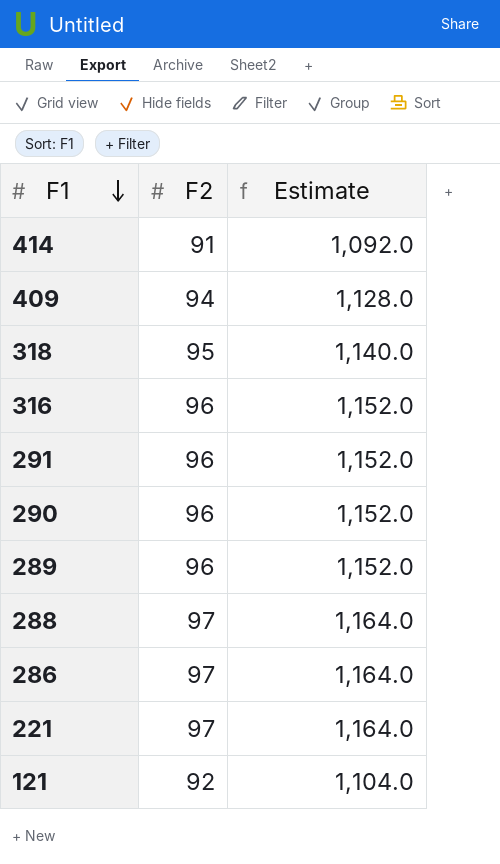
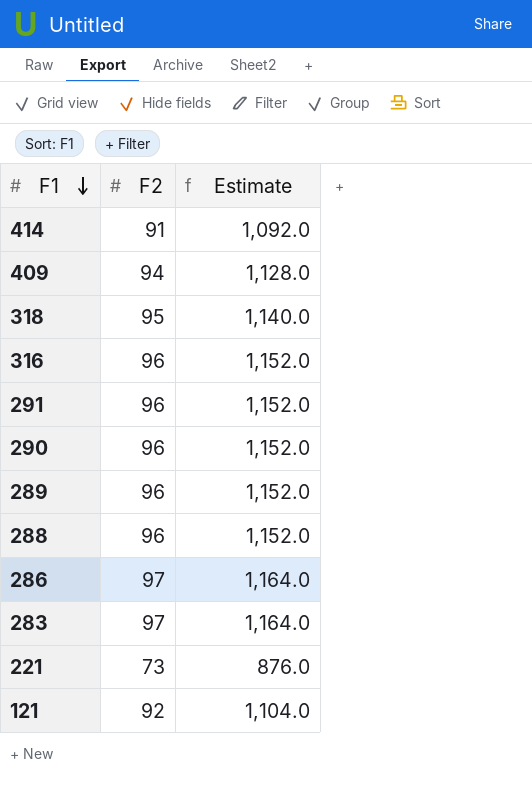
288 | F2: 97 -> 96
288 | Estimate: 1,164.0 -> 1,152.0
row 283: none -> 97 | 1,164.0
221 | F2: 97 -> 73
221 | Estimate: 1,164.0 -> 876.0

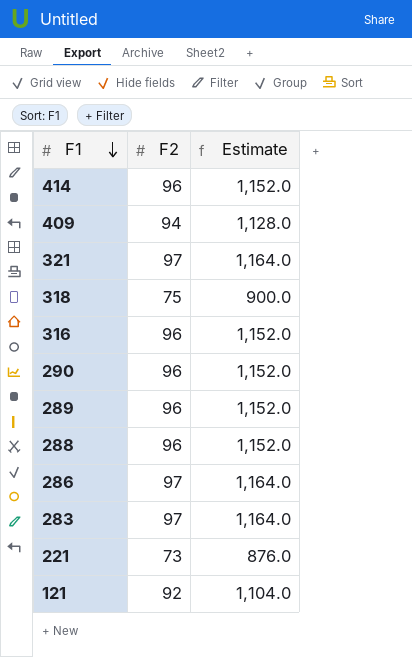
row 291: 96 | 1,152.0 -> none
414 | F2: 91 -> 96
414 | Estimate: 1,092.0 -> 1,152.0
row 321: none -> 97 | 1,164.0
318 | F2: 95 -> 75
318 | Estimate: 1,140.0 -> 900.0

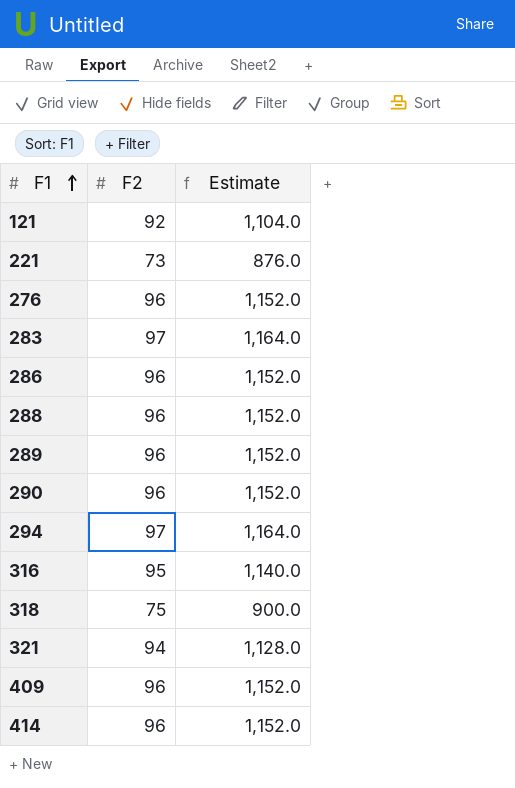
row order: F1 descending -> F1 ascending
row 276: none -> 96 | 1,152.0
286 | F2: 97 -> 96
286 | Estimate: 1,164.0 -> 1,152.0
row 294: none -> 97 | 1,164.0
316 | F2: 96 -> 95
316 | Estimate: 1,152.0 -> 1,140.0
321 | F2: 97 -> 94
321 | Estimate: 1,164.0 -> 1,128.0
409 | F2: 94 -> 96
409 | Estimate: 1,128.0 -> 1,152.0

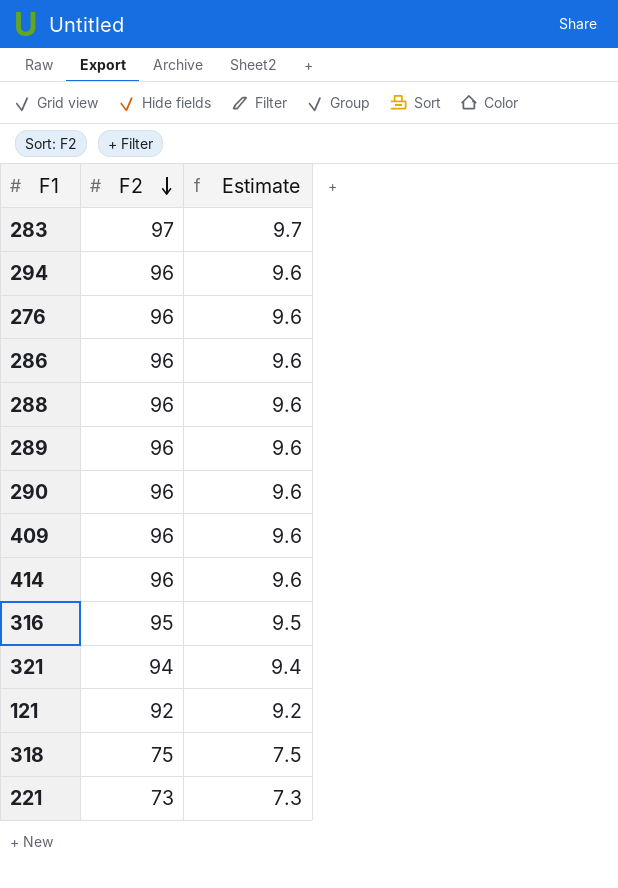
row order: F1 ascending -> F2 descending
column Estimate | formula: [F2] * 12 -> [F2] * 0.1
294 | F2: 97 -> 96

